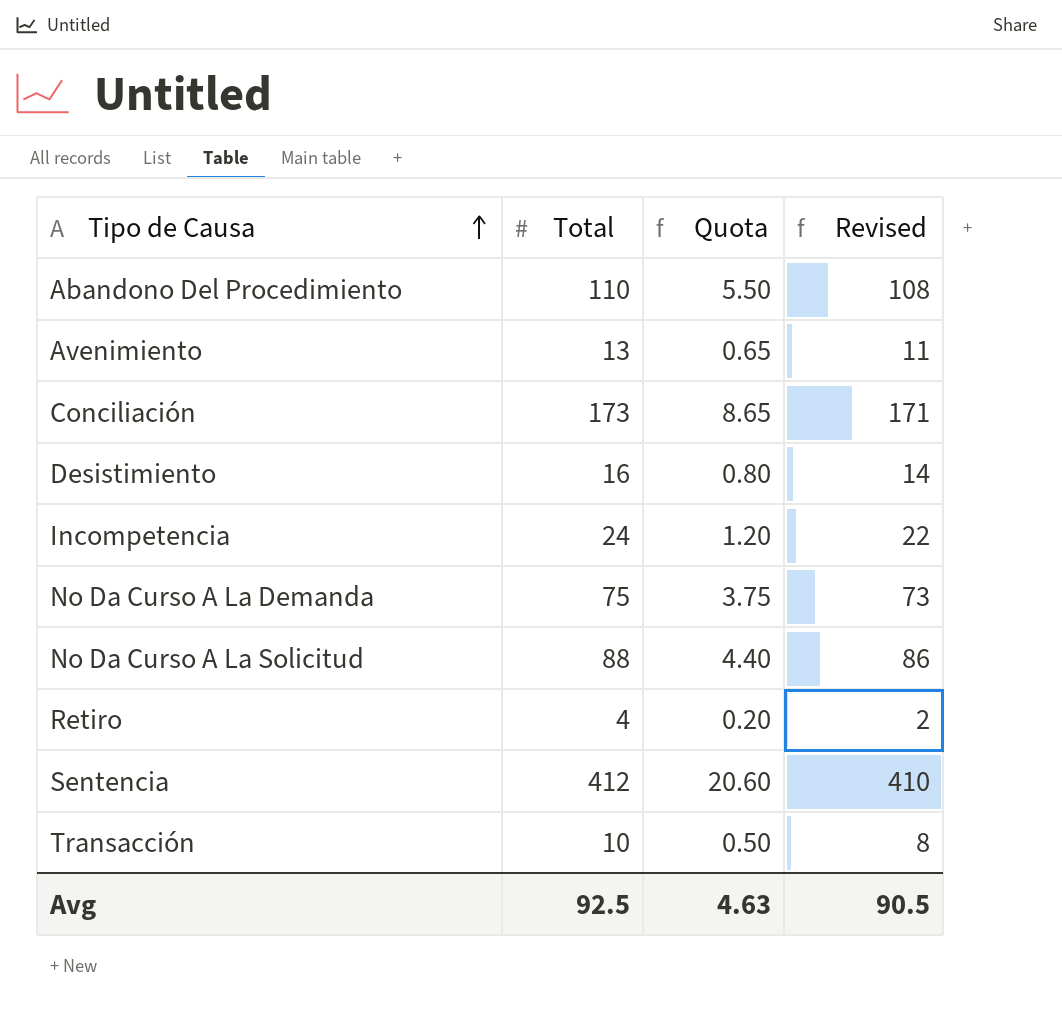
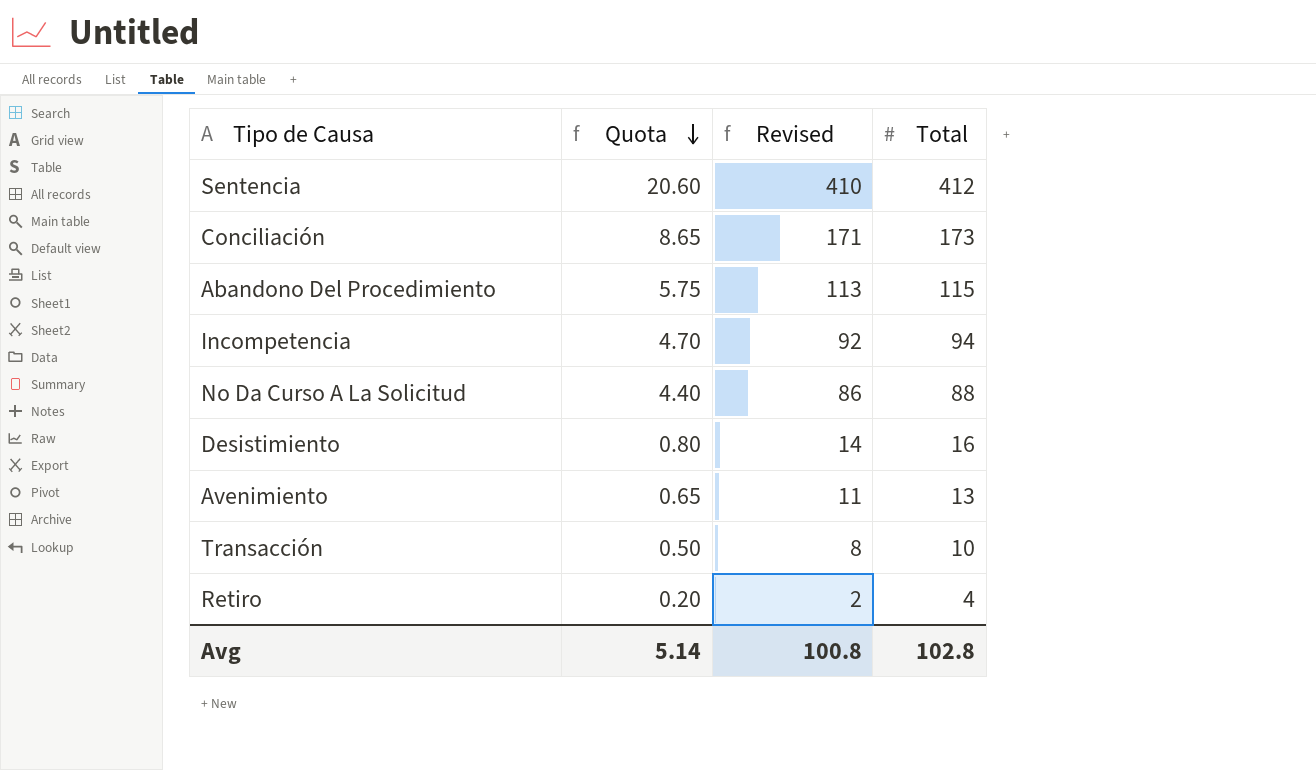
row order: Tipo de Causa ascending -> Quota descending
column Total | position: 2 -> 4
row No Da Curso A La Demanda: 75 | 3.75 | 73 -> none
Abandono Del Procedimiento | Quota: 5.50 -> 5.75
Abandono Del Procedimiento | Revised: 108 -> 113
Abandono Del Procedimiento | Total: 110 -> 115
Incompetencia | Quota: 1.20 -> 4.70
Incompetencia | Revised: 22 -> 92
Incompetencia | Total: 24 -> 94
Avg | Quota: 4.63 -> 5.14
Avg | Revised: 90.5 -> 100.8
Avg | Total: 92.5 -> 102.8

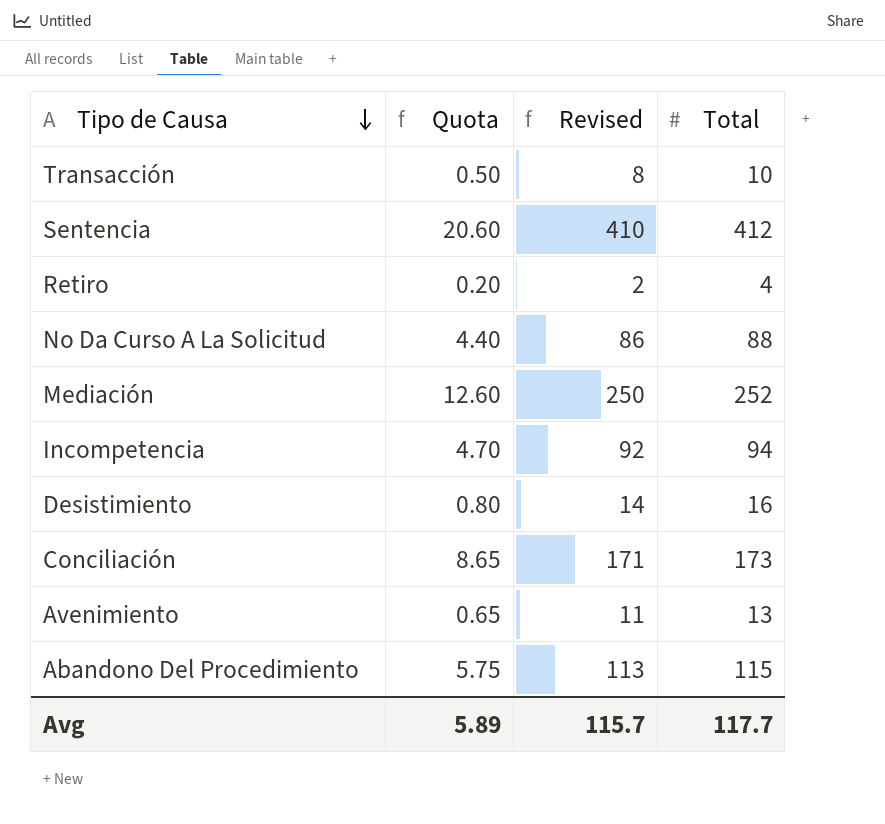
row order: Quota descending -> Tipo de Causa descending
row Mediación: none -> 12.60 | 250 | 252
Avg | Quota: 5.14 -> 5.89
Avg | Revised: 100.8 -> 115.7
Avg | Total: 102.8 -> 117.7

